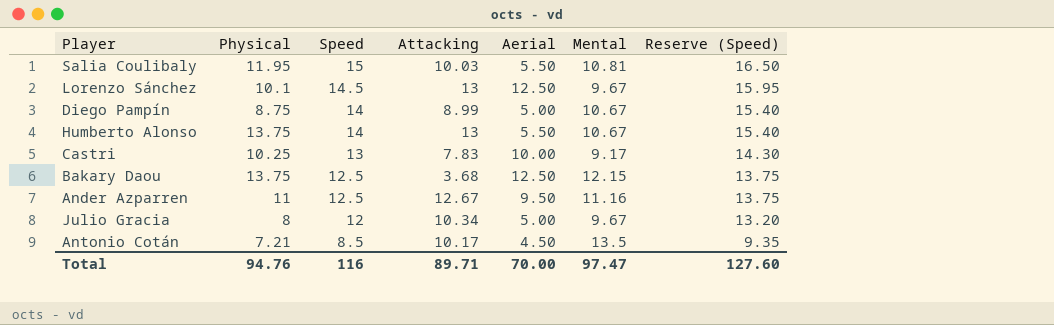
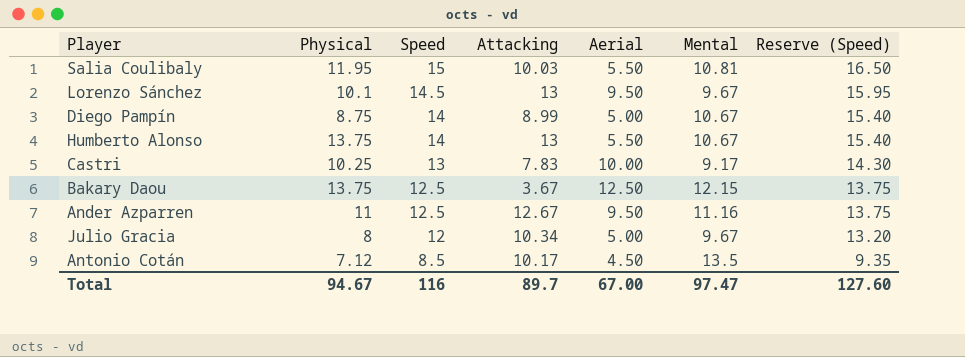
Lorenzo Sánchez | Aerial: 12.50 -> 9.50
Bakary Daou | Attacking: 3.68 -> 3.67
Antonio Cotán | Physical: 7.21 -> 7.12
Total | Physical: 94.76 -> 94.67
Total | Attacking: 89.71 -> 89.7
Total | Aerial: 70.00 -> 67.00

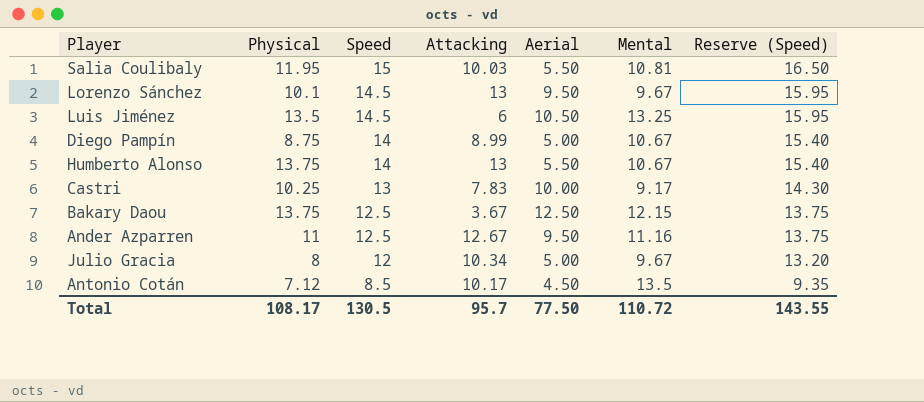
row Luis Jiménez: none -> 13.5 | 14.5 | 6 | 10.50 | 13.25 | 15.95
Total | Physical: 94.67 -> 108.17
Total | Speed: 116 -> 130.5
Total | Attacking: 89.7 -> 95.7
Total | Aerial: 67.00 -> 77.50
Total | Mental: 97.47 -> 110.72
Total | Reserve (Speed): 127.60 -> 143.55

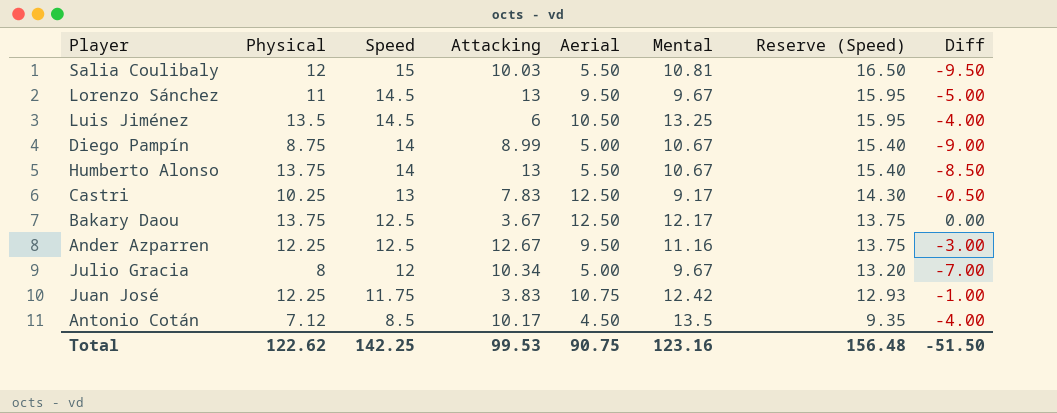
column Diff | formula: none -> [Aerial] - [Speed]
Salia Coulibaly | Physical: 11.95 -> 12
Lorenzo Sánchez | Physical: 10.1 -> 11
Castri | Aerial: 10.00 -> 12.50
Bakary Daou | Mental: 12.15 -> 12.17
Ander Azparren | Physical: 11 -> 12.25
row Juan José: none -> 12.25 | 11.75 | 3.83 | 10.75 | 12.42 | 12.93 | -1.00
Total | Physical: 108.17 -> 122.62
Total | Speed: 130.5 -> 142.25
Total | Attacking: 95.7 -> 99.53
Total | Aerial: 77.50 -> 90.75
Total | Mental: 110.72 -> 123.16
Total | Reserve (Speed): 143.55 -> 156.48

